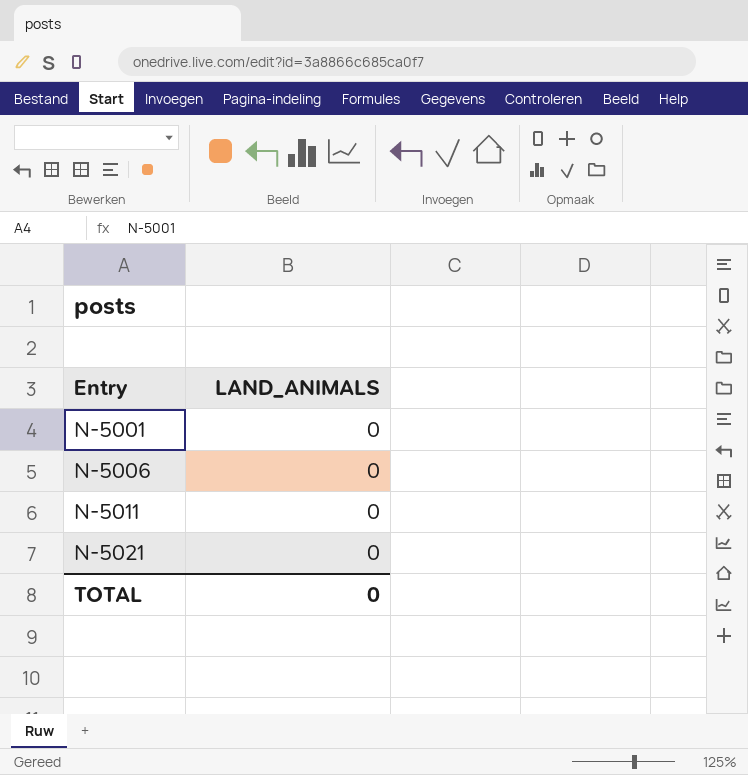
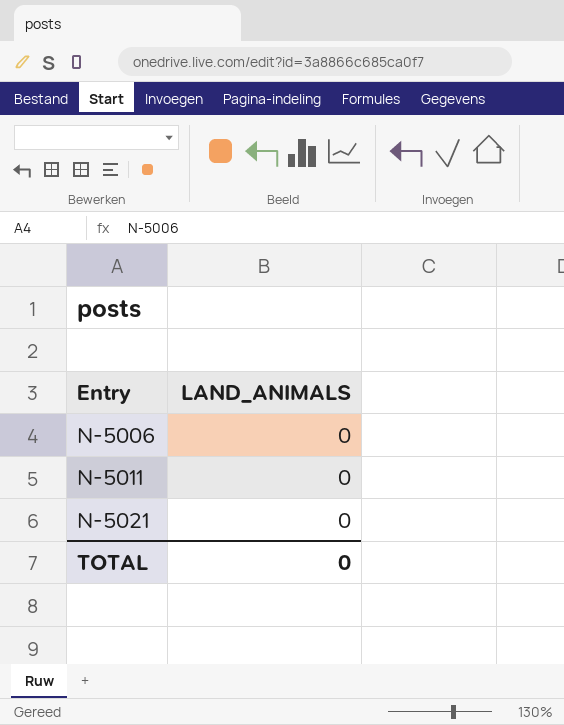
row N-5001: 0 -> none

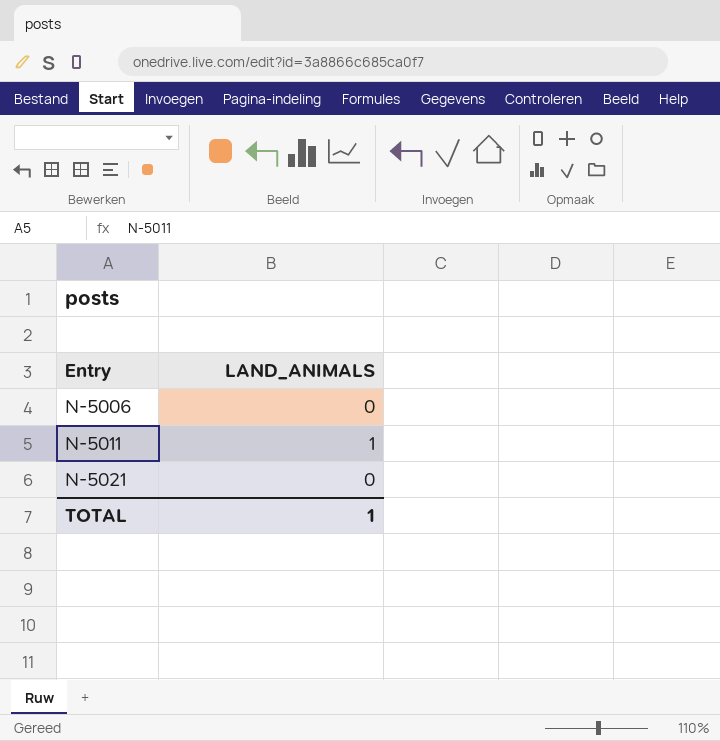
N-5011 | LAND_ANIMALS: 0 -> 1
TOTAL | LAND_ANIMALS: 0 -> 1

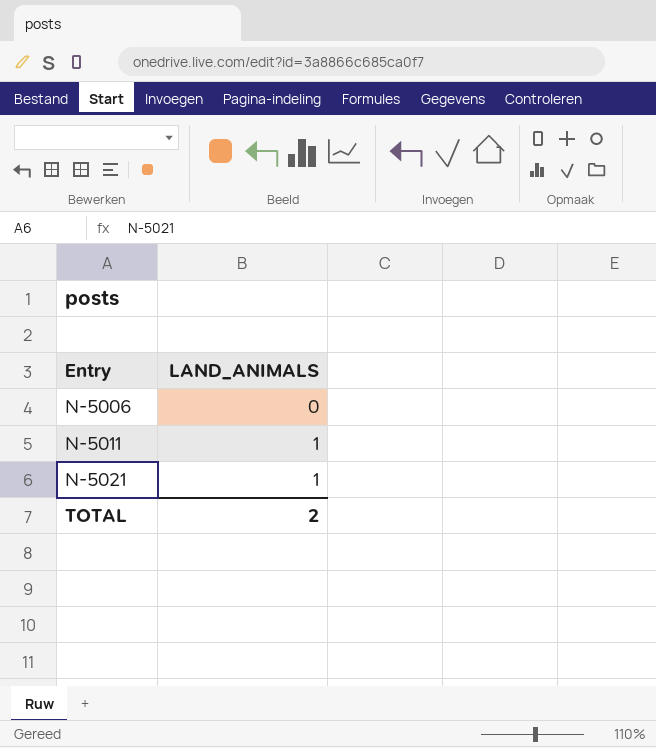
N-5021 | LAND_ANIMALS: 0 -> 1
TOTAL | LAND_ANIMALS: 1 -> 2

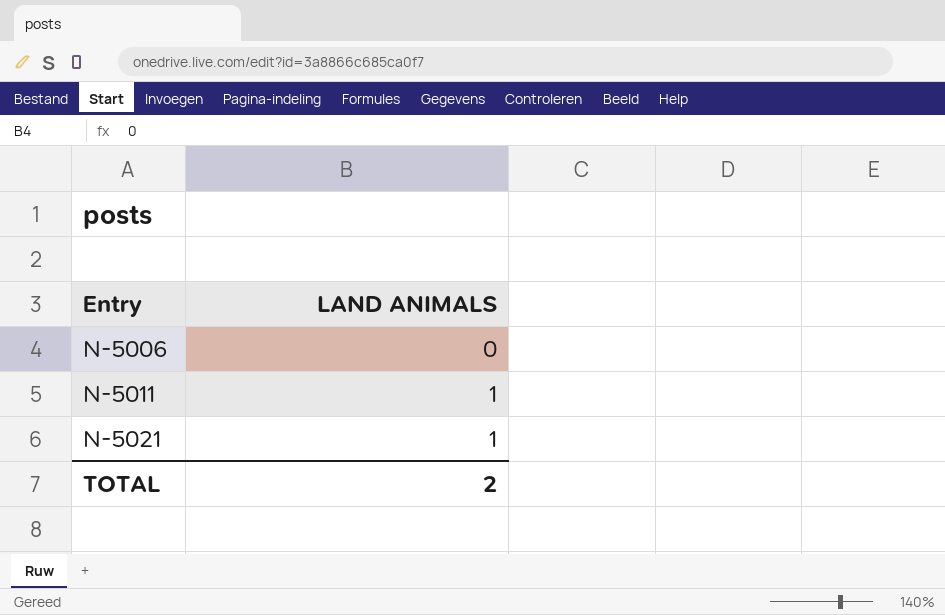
column name: LAND_ANIMALS -> LAND ANIMALS

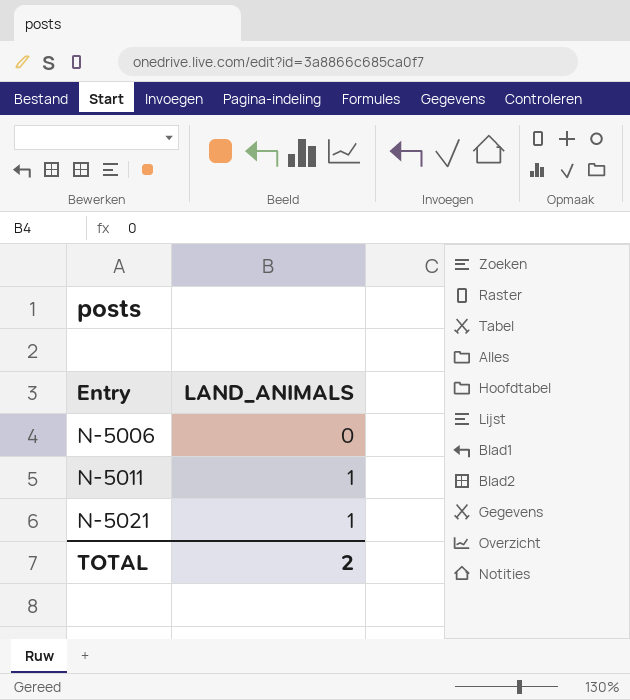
column name: LAND ANIMALS -> LAND_ANIMALS

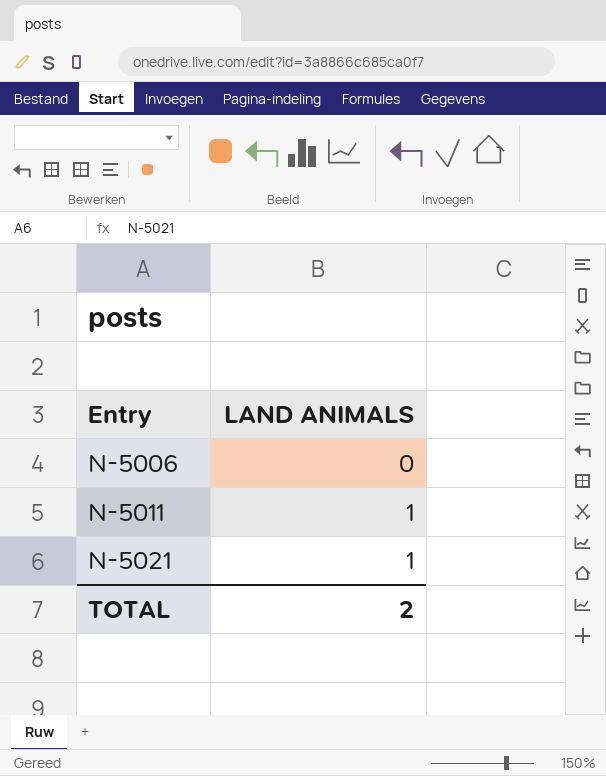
column name: LAND_ANIMALS -> LAND ANIMALS

